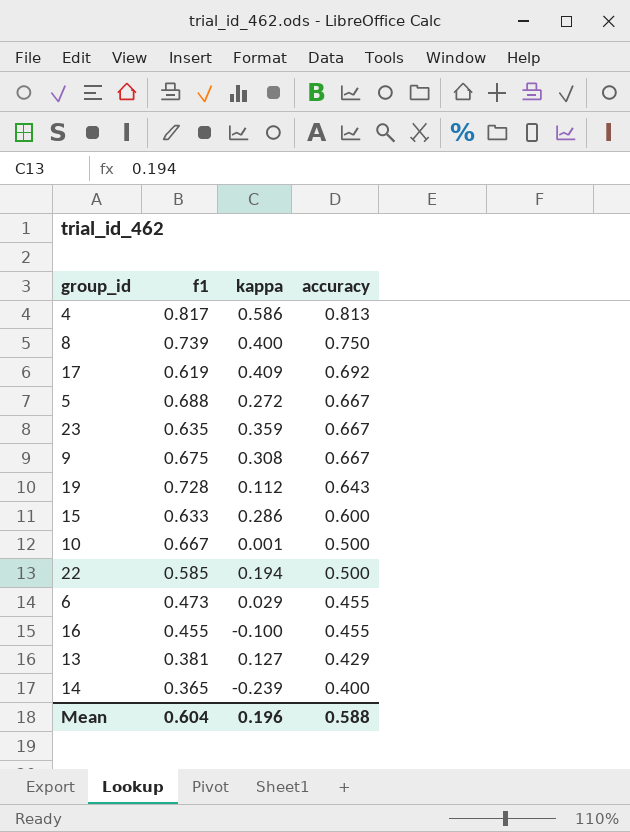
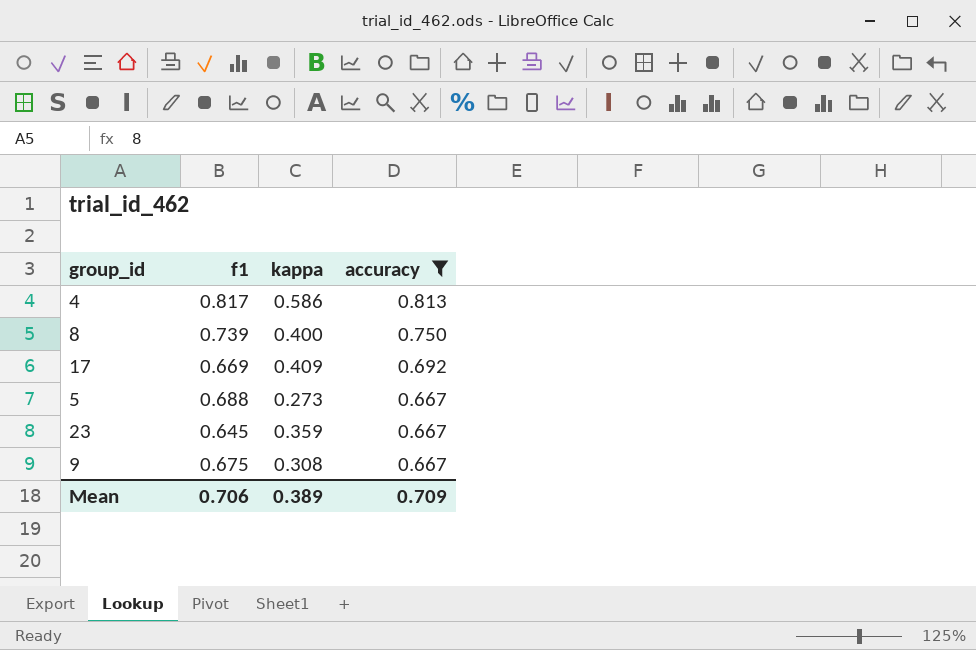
filter: none -> accuracy >= 0.667
17 | f1: 0.619 -> 0.669
5 | kappa: 0.272 -> 0.273
23 | f1: 0.635 -> 0.645
Mean | f1: 0.604 -> 0.706
Mean | kappa: 0.196 -> 0.389
Mean | accuracy: 0.588 -> 0.709

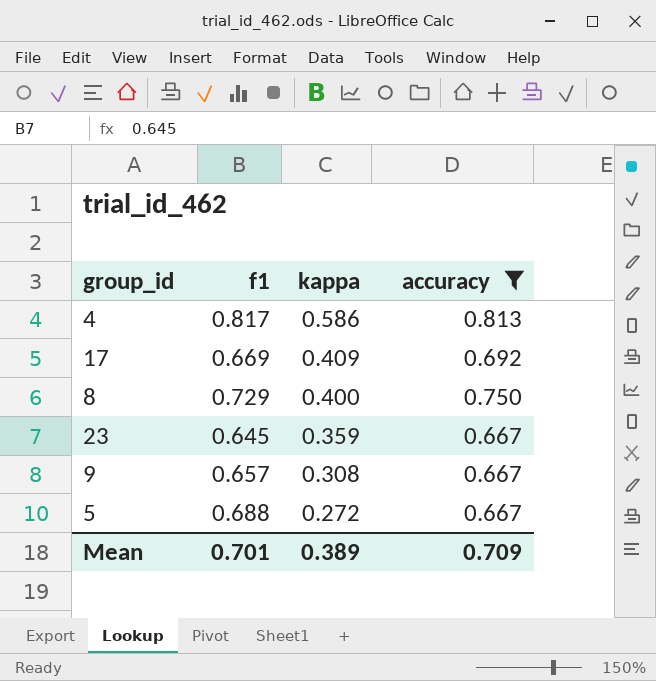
row order: accuracy descending -> kappa descending
8 | f1: 0.739 -> 0.729
9 | f1: 0.675 -> 0.657
5 | kappa: 0.273 -> 0.272
Mean | f1: 0.706 -> 0.701

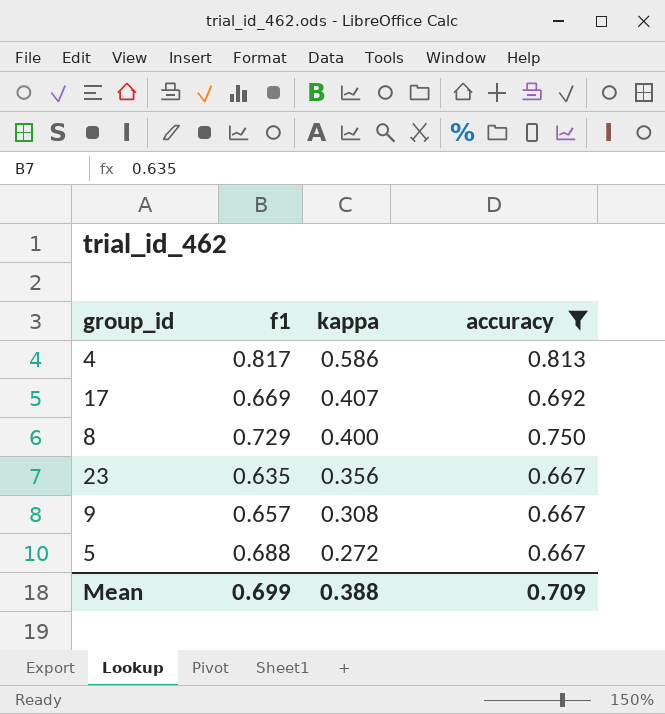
17 | kappa: 0.409 -> 0.407
23 | f1: 0.645 -> 0.635
23 | kappa: 0.359 -> 0.356
Mean | f1: 0.701 -> 0.699
Mean | kappa: 0.389 -> 0.388

